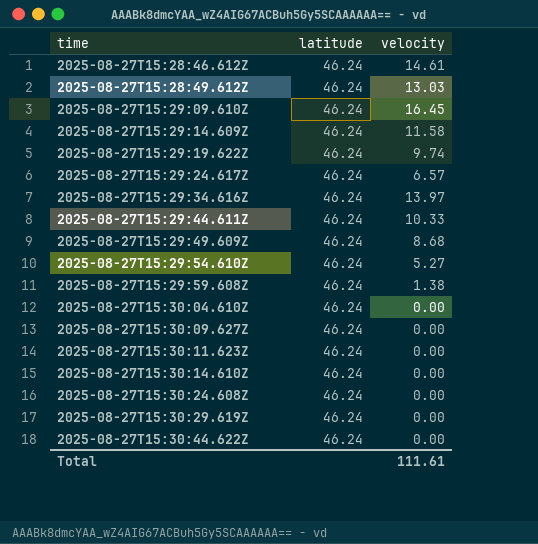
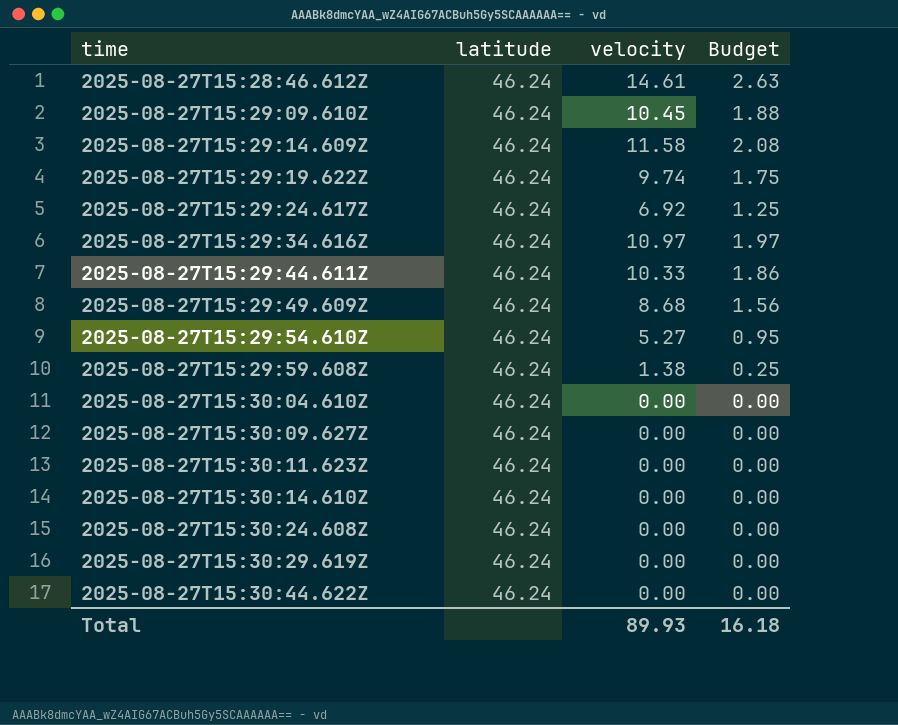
column Budget | formula: none -> [velocity] * 0.18
row 2025-08-27T15:28:49.612Z: 46.24 | 13.03 -> none
2025-08-27T15:29:09.610Z | velocity: 16.45 -> 10.45
2025-08-27T15:29:24.617Z | velocity: 6.57 -> 6.92
2025-08-27T15:29:34.616Z | velocity: 13.97 -> 10.97
Total | velocity: 111.61 -> 89.93

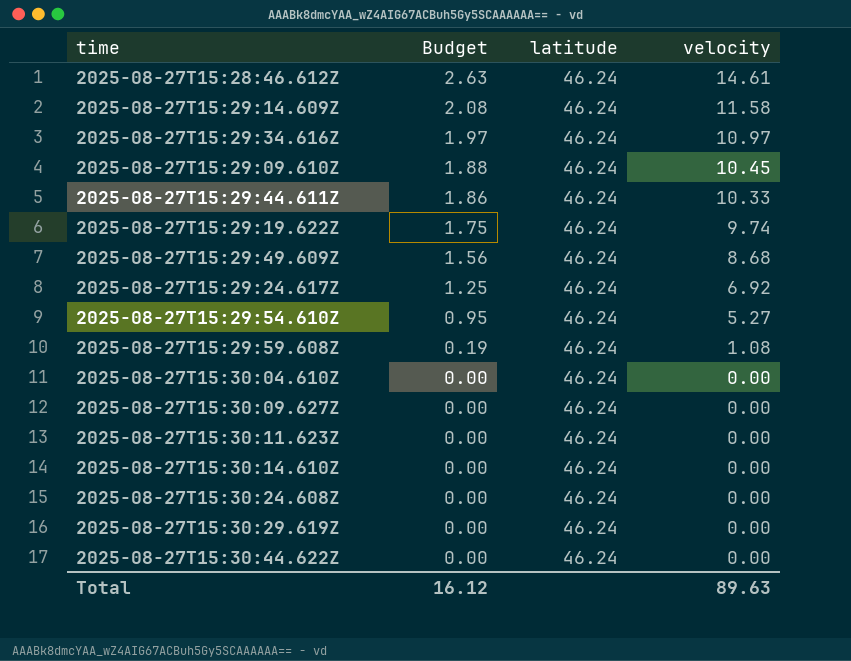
row order: time ascending -> Budget descending
column Budget | position: 4 -> 2
2025-08-27T15:29:59.608Z | Budget: 0.25 -> 0.19
2025-08-27T15:29:59.608Z | velocity: 1.38 -> 1.08
Total | Budget: 16.18 -> 16.12
Total | velocity: 89.93 -> 89.63

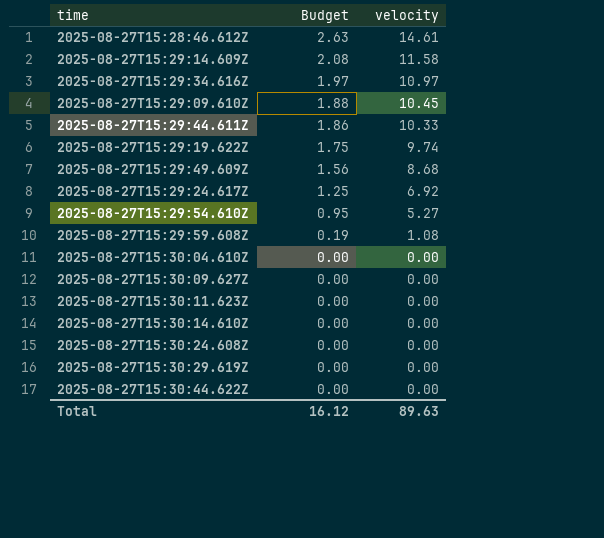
column latitude | position: 3 -> none

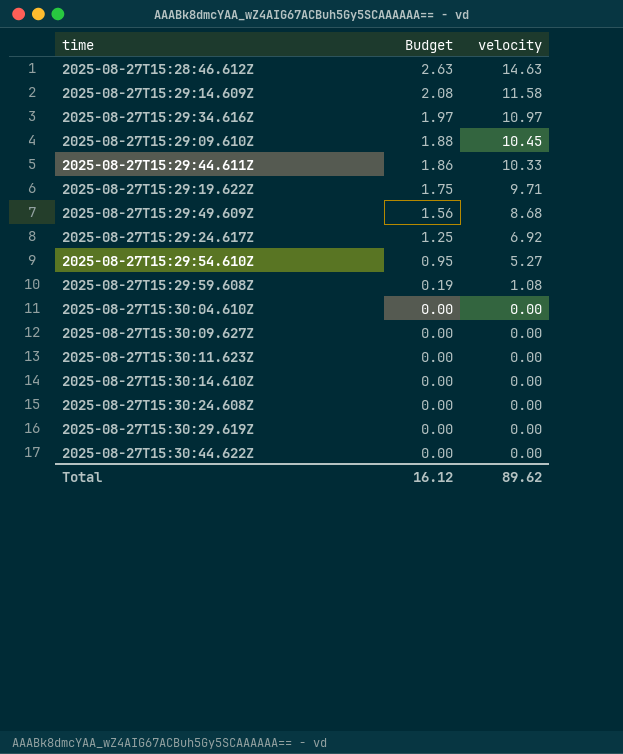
2025-08-27T15:28:46.612Z | velocity: 14.61 -> 14.63
2025-08-27T15:29:19.622Z | velocity: 9.74 -> 9.71
Total | velocity: 89.63 -> 89.62

